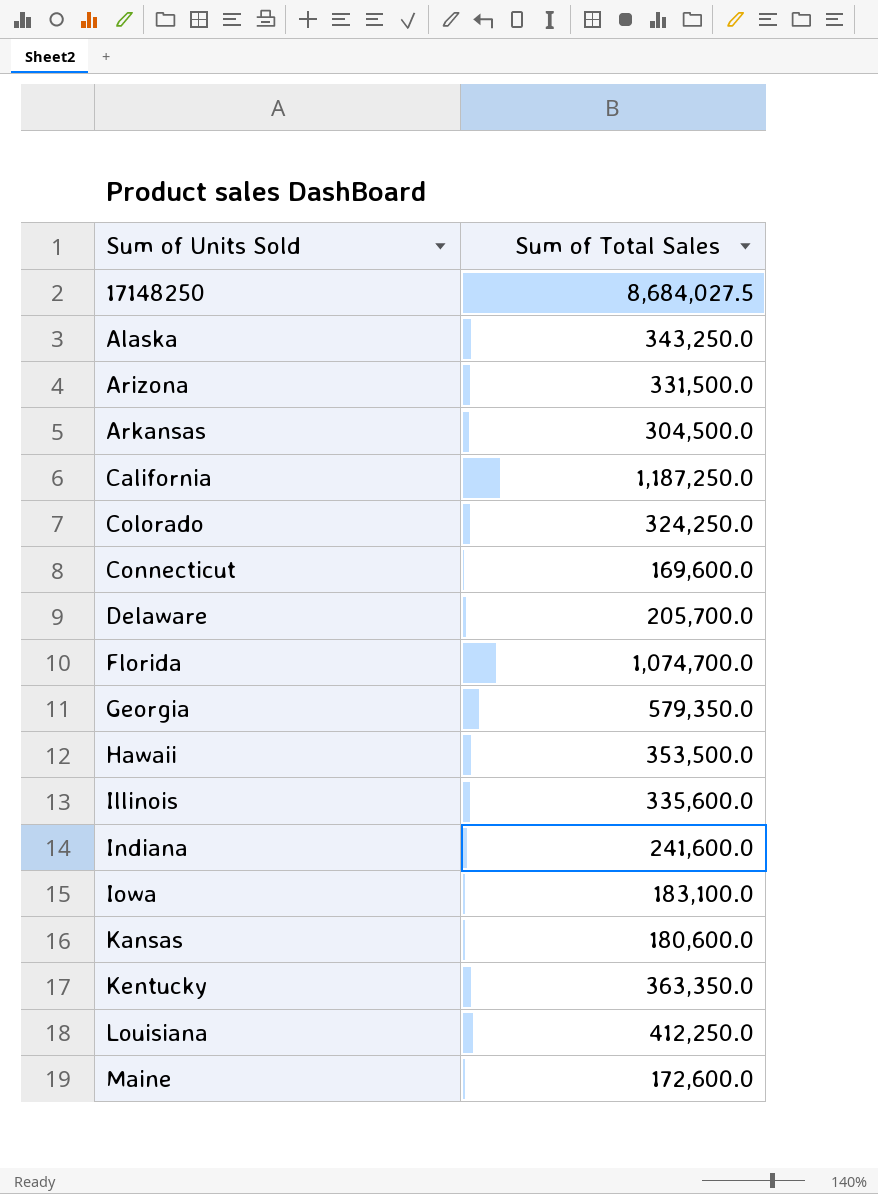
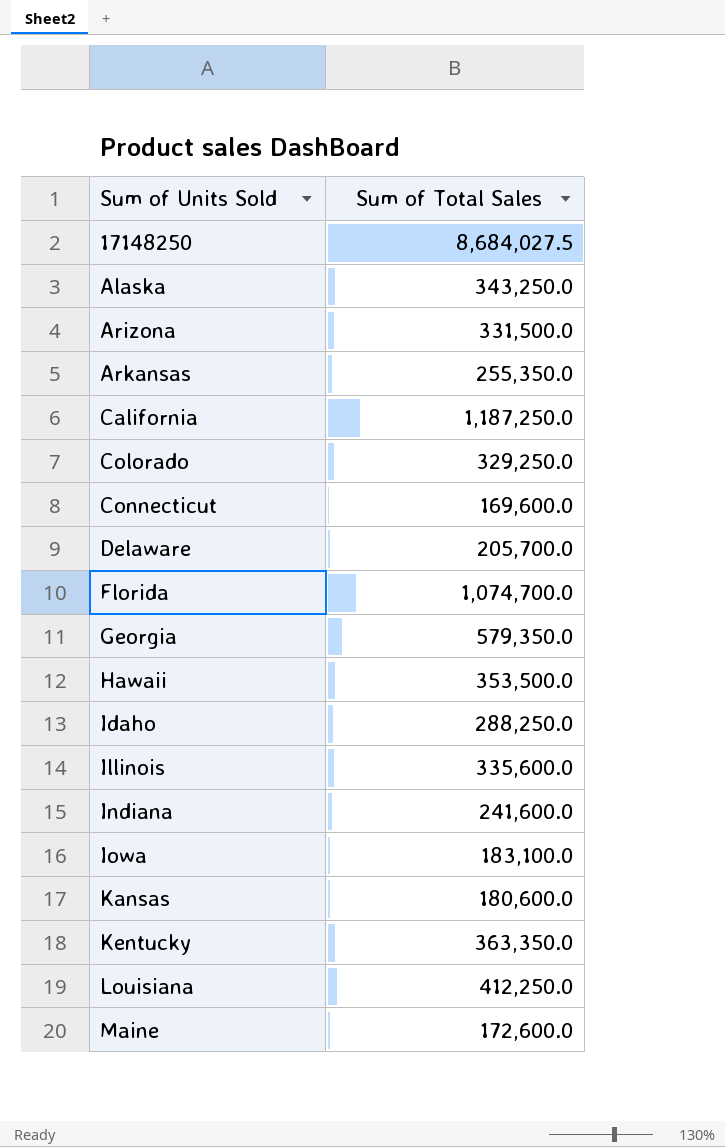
Arkansas | Sum of Total Sales: 304,500.0 -> 255,350.0
Colorado | Sum of Total Sales: 324,250.0 -> 329,250.0
row Idaho: none -> 288,250.0

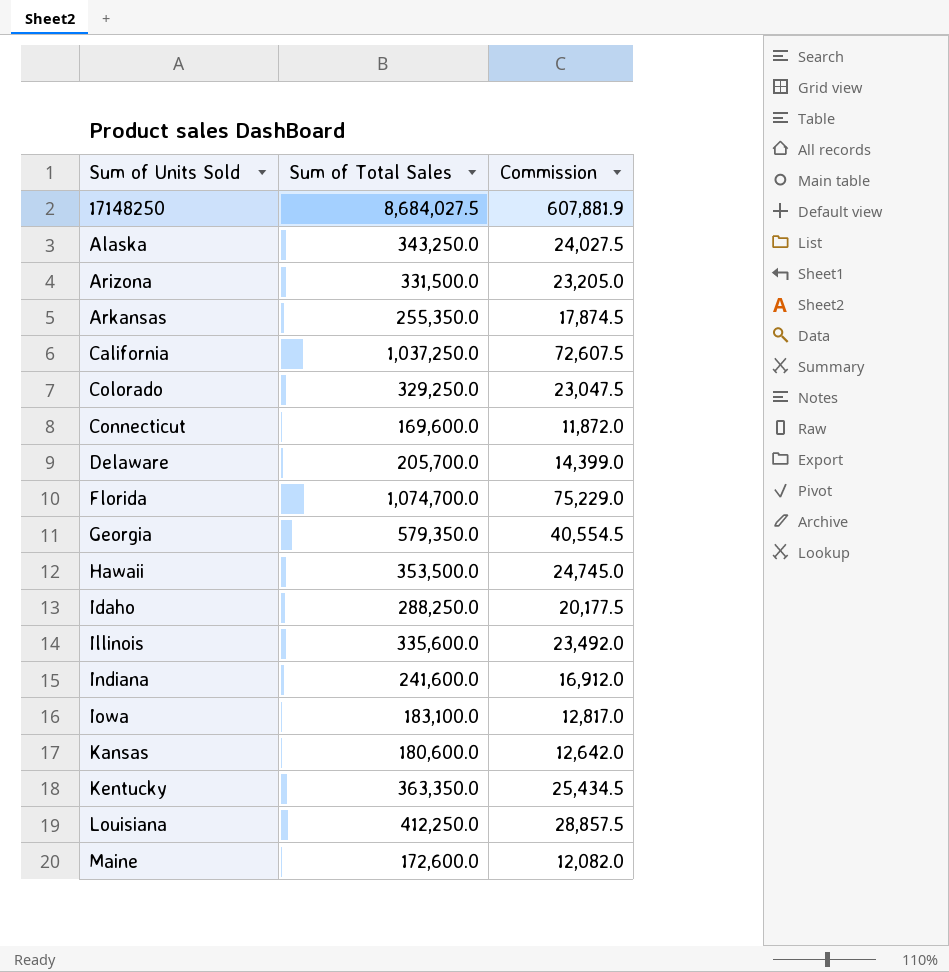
column Commission | formula: none -> [Sum of Total Sales] * 0.07
California | Sum of Total Sales: 1,187,250.0 -> 1,037,250.0

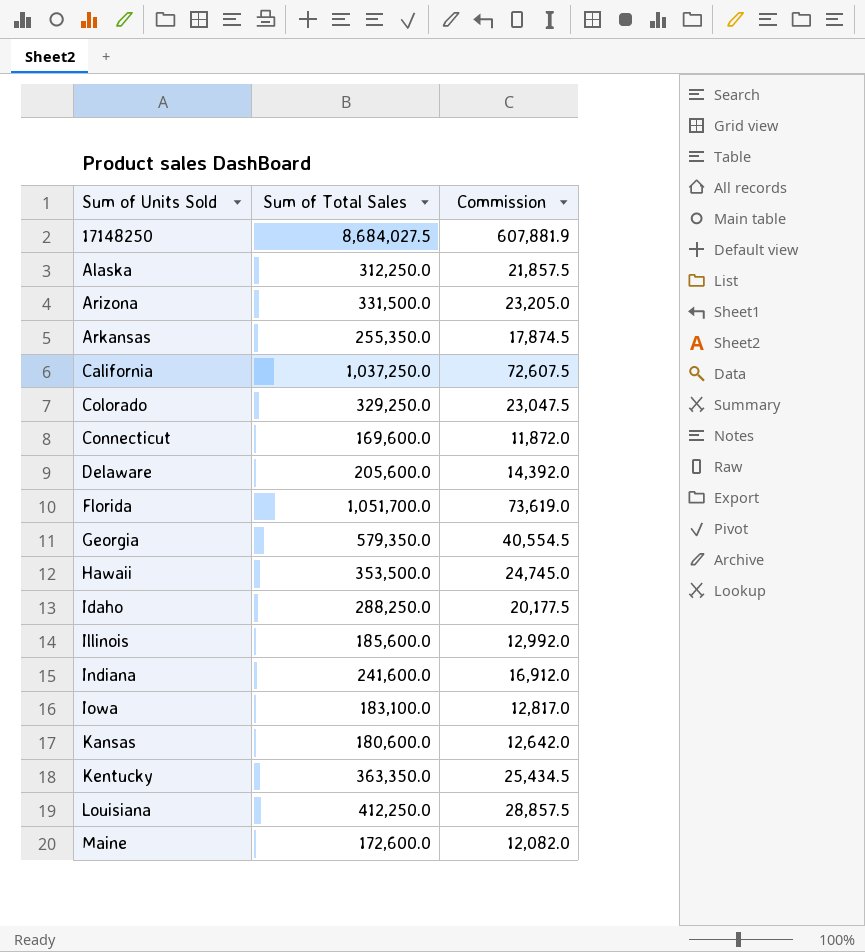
Alaska | Sum of Total Sales: 343,250.0 -> 312,250.0
Alaska | Commission: 24,027.5 -> 21,857.5
Delaware | Sum of Total Sales: 205,700.0 -> 205,600.0
Delaware | Commission: 14,399.0 -> 14,392.0
Florida | Sum of Total Sales: 1,074,700.0 -> 1,051,700.0
Florida | Commission: 75,229.0 -> 73,619.0
Illinois | Sum of Total Sales: 335,600.0 -> 185,600.0
Illinois | Commission: 23,492.0 -> 12,992.0

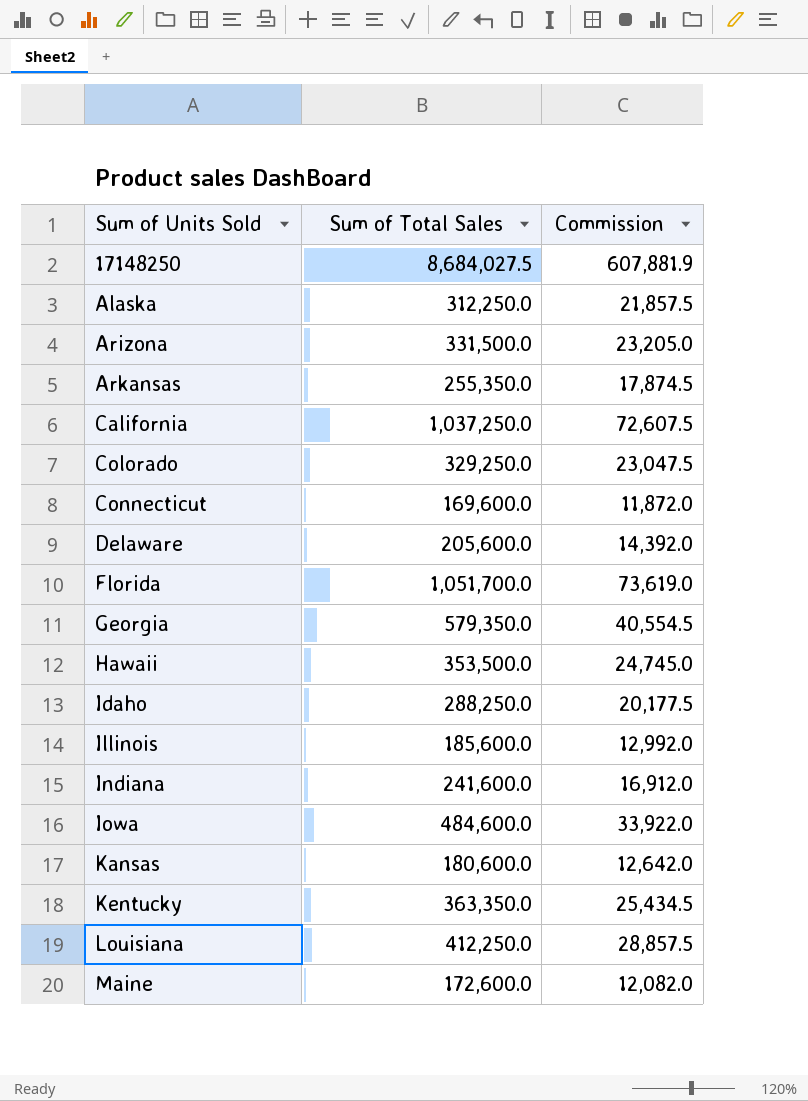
Iowa | Sum of Total Sales: 183,100.0 -> 484,600.0
Iowa | Commission: 12,817.0 -> 33,922.0

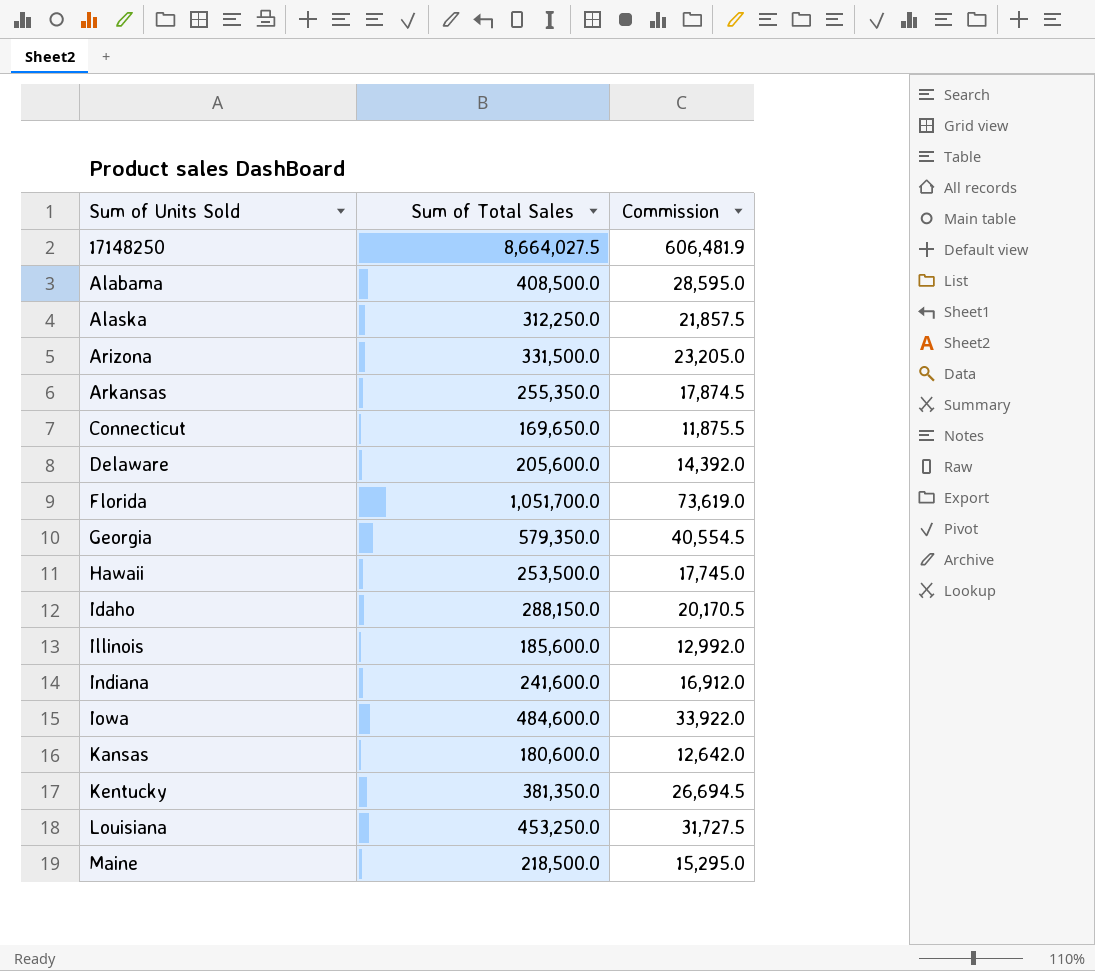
row California: 1,037,250.0 | 72,607.5 -> none
row Colorado: 329,250.0 | 23,047.5 -> none
17148250 | Sum of Total Sales: 8,684,027.5 -> 8,664,027.5
17148250 | Commission: 607,881.9 -> 606,481.9
row Alabama: none -> 408,500.0 | 28,595.0
Connecticut | Sum of Total Sales: 169,600.0 -> 169,650.0
Connecticut | Commission: 11,872.0 -> 11,875.5
Hawaii | Sum of Total Sales: 353,500.0 -> 253,500.0
Hawaii | Commission: 24,745.0 -> 17,745.0
Idaho | Sum of Total Sales: 288,250.0 -> 288,150.0
Idaho | Commission: 20,177.5 -> 20,170.5
Kentucky | Sum of Total Sales: 363,350.0 -> 381,350.0
Kentucky | Commission: 25,434.5 -> 26,694.5
Louisiana | Sum of Total Sales: 412,250.0 -> 453,250.0
Louisiana | Commission: 28,857.5 -> 31,727.5
Maine | Sum of Total Sales: 172,600.0 -> 218,500.0
Maine | Commission: 12,082.0 -> 15,295.0

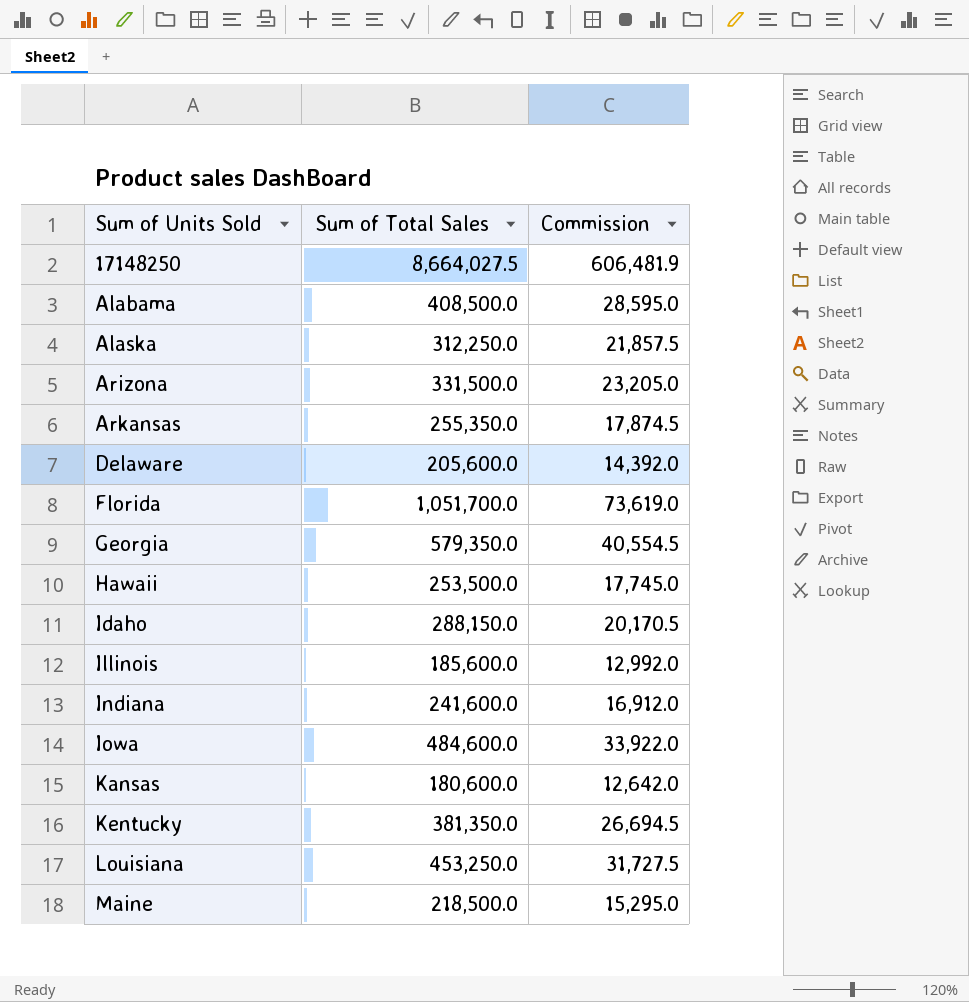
row Connecticut: 169,650.0 | 11,875.5 -> none

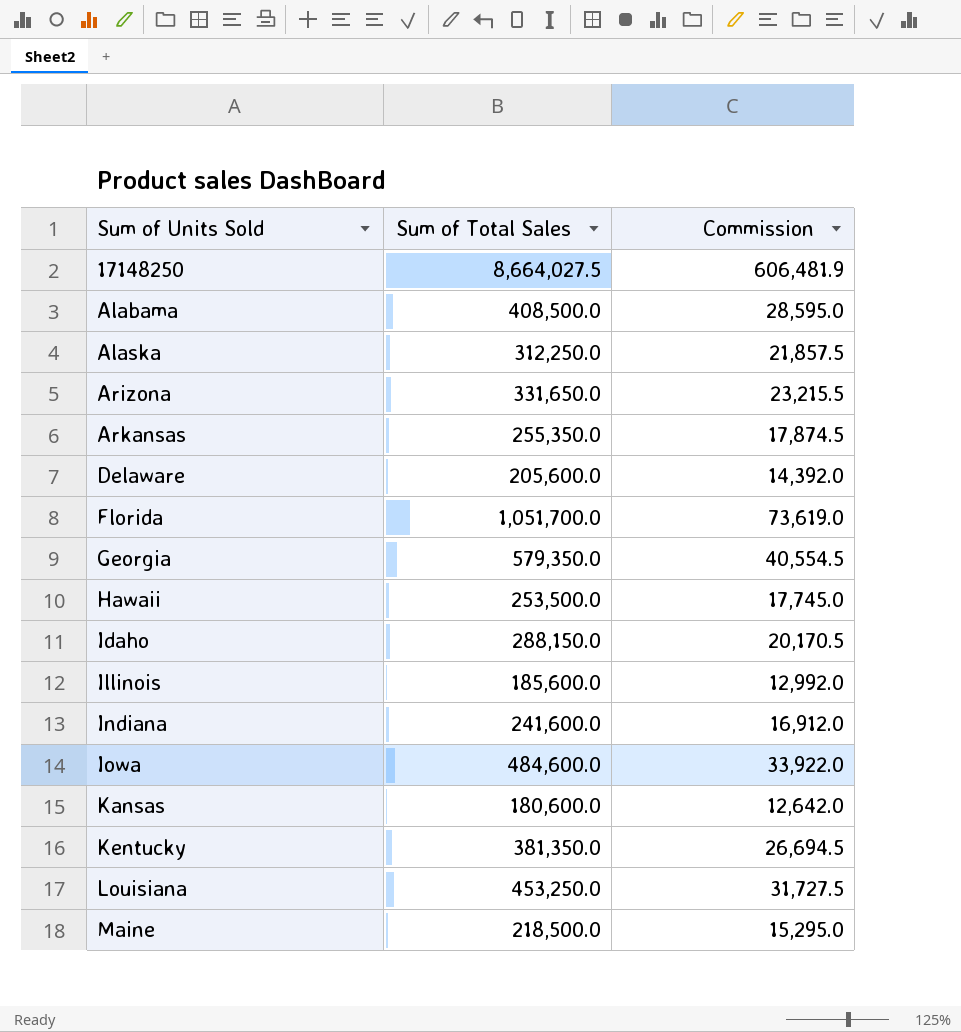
Arizona | Sum of Total Sales: 331,500.0 -> 331,650.0
Arizona | Commission: 23,205.0 -> 23,215.5

